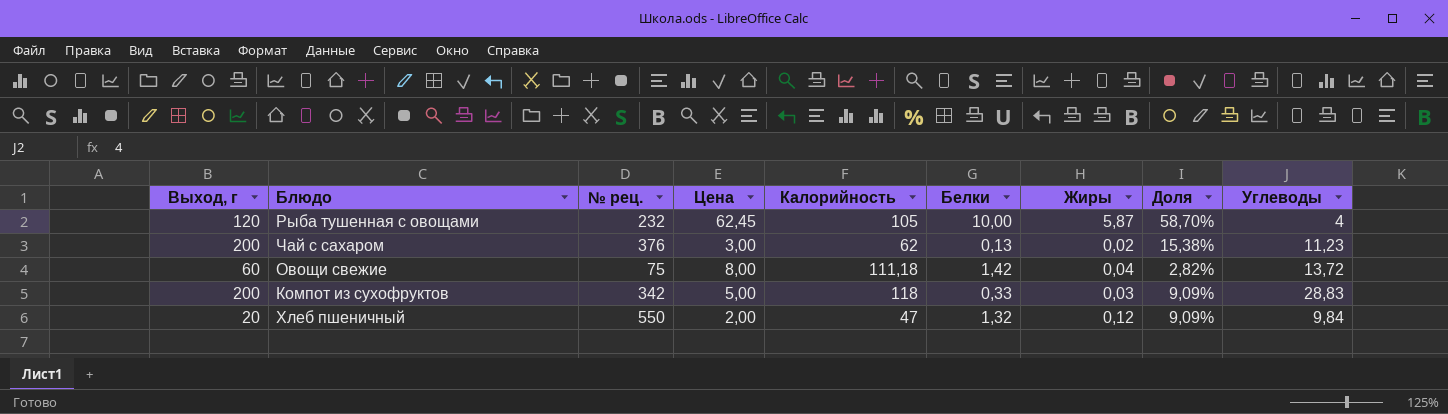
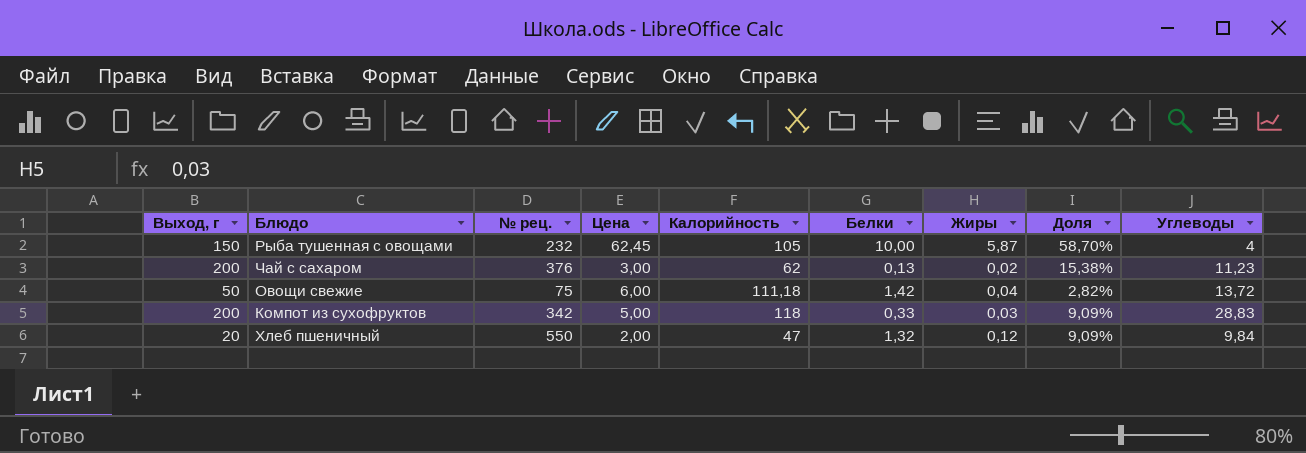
Рыба тушенная с овощами | Выход, г: 120 -> 150
Овощи свежие | Выход, г: 60 -> 50
Овощи свежие | Цена: 8,00 -> 6,00

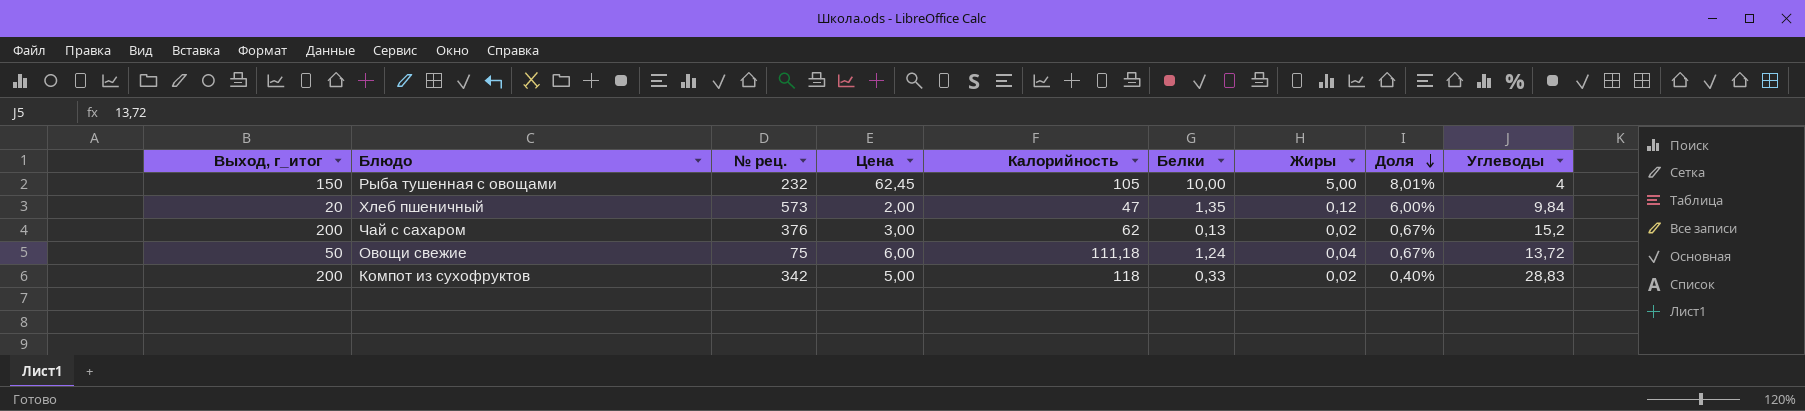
row order: none -> Доля descending
column name: Выход, г -> Выход, г_итог
column Доля | formula: [Жиры] / [Белки] -> [Жиры] / [Цена]
Рыба тушенная с овощами | Жиры: 5,87 -> 5,00
Хлеб пшеничный | № рец.: 550 -> 573
Хлеб пшеничный | Белки: 1,32 -> 1,35
Чай с сахаром | Углеводы: 11,23 -> 15,2
Овощи свежие | Белки: 1,42 -> 1,24
Компот из сухофруктов | Жиры: 0,03 -> 0,02

